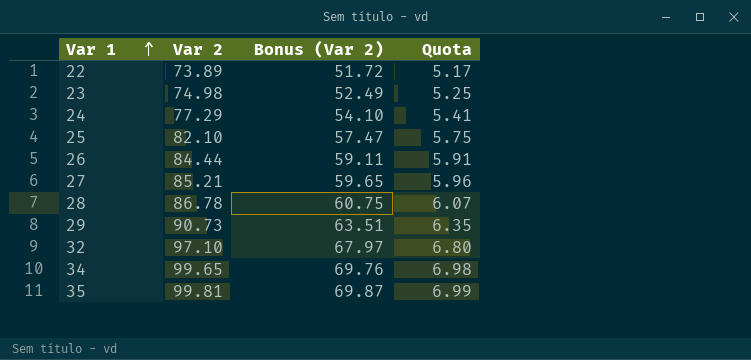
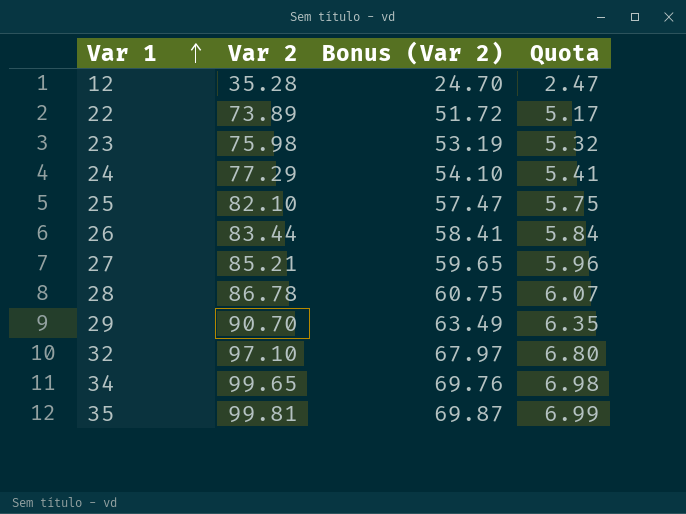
row 12: none -> 35.28 | 24.70 | 2.47
23 | Var 2: 74.98 -> 75.98
23 | Bonus (Var 2): 52.49 -> 53.19
23 | Quota: 5.25 -> 5.32
26 | Var 2: 84.44 -> 83.44
26 | Bonus (Var 2): 59.11 -> 58.41
26 | Quota: 5.91 -> 5.84
29 | Var 2: 90.73 -> 90.70
29 | Bonus (Var 2): 63.51 -> 63.49

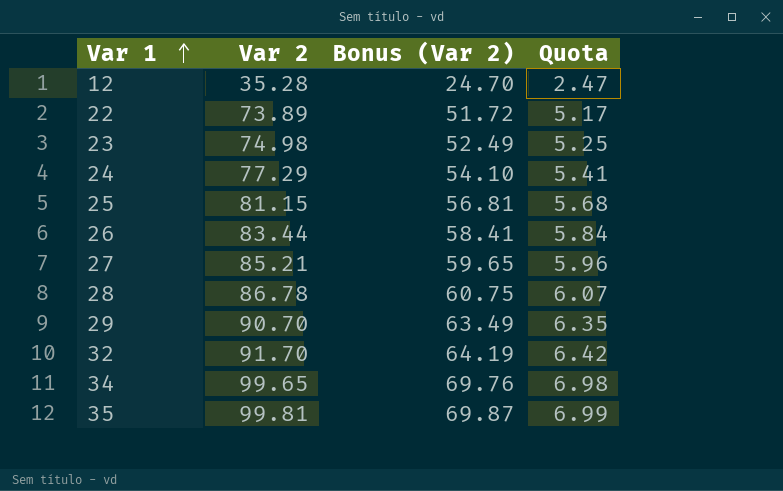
23 | Var 2: 75.98 -> 74.98
23 | Bonus (Var 2): 53.19 -> 52.49
23 | Quota: 5.32 -> 5.25
25 | Var 2: 82.10 -> 81.15
25 | Bonus (Var 2): 57.47 -> 56.81
25 | Quota: 5.75 -> 5.68
32 | Var 2: 97.10 -> 91.70
32 | Bonus (Var 2): 67.97 -> 64.19
32 | Quota: 6.80 -> 6.42

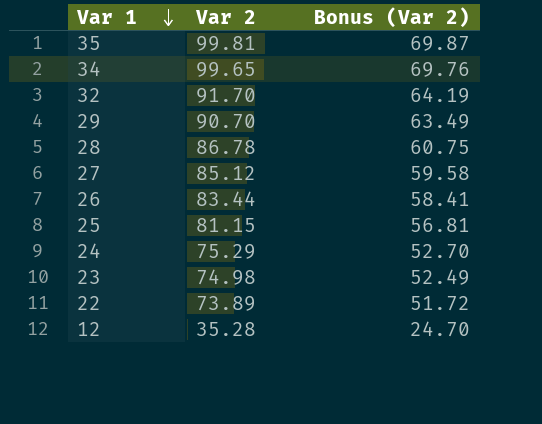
row order: Var 1 ascending -> Var 1 descending
column Quota | formula: [Var 2] * 0.07 -> none
27 | Var 2: 85.21 -> 85.12
27 | Bonus (Var 2): 59.65 -> 59.58
24 | Var 2: 77.29 -> 75.29
24 | Bonus (Var 2): 54.10 -> 52.70

